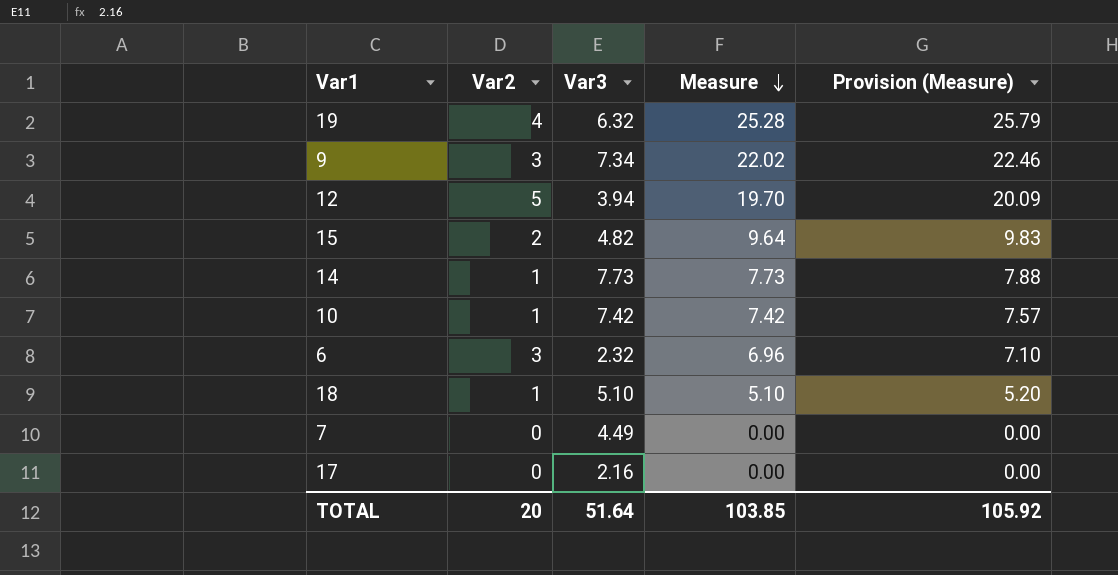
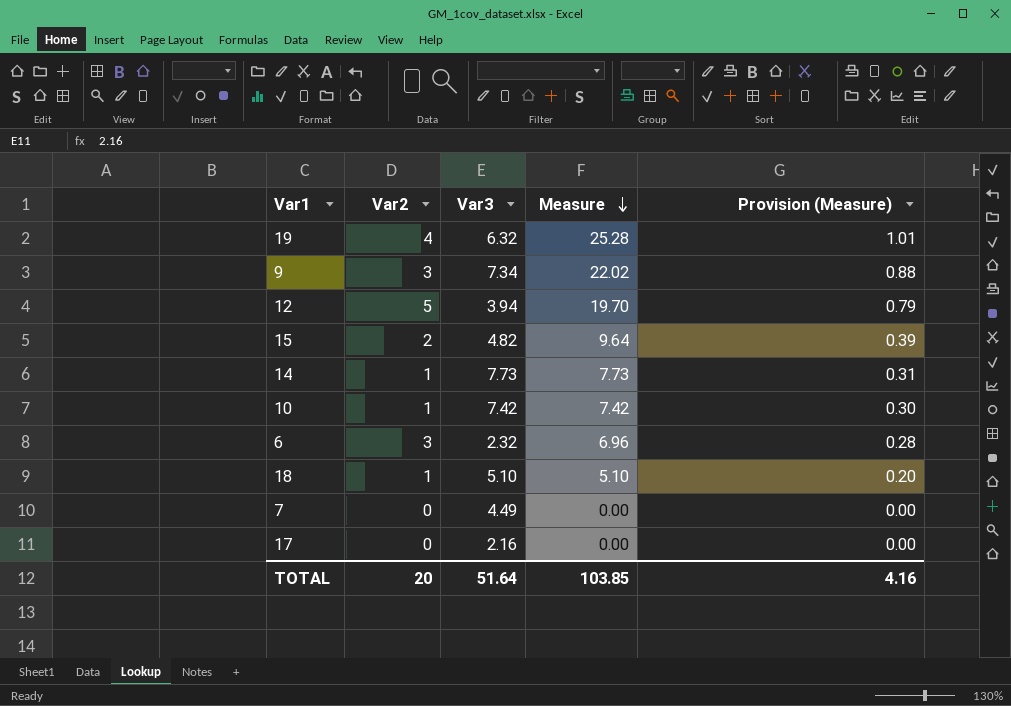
column Provision (Measure) | formula: [Measure] * 1.02 -> [Measure] * 0.04
TOTAL | Provision (Measure): 105.92 -> 4.16

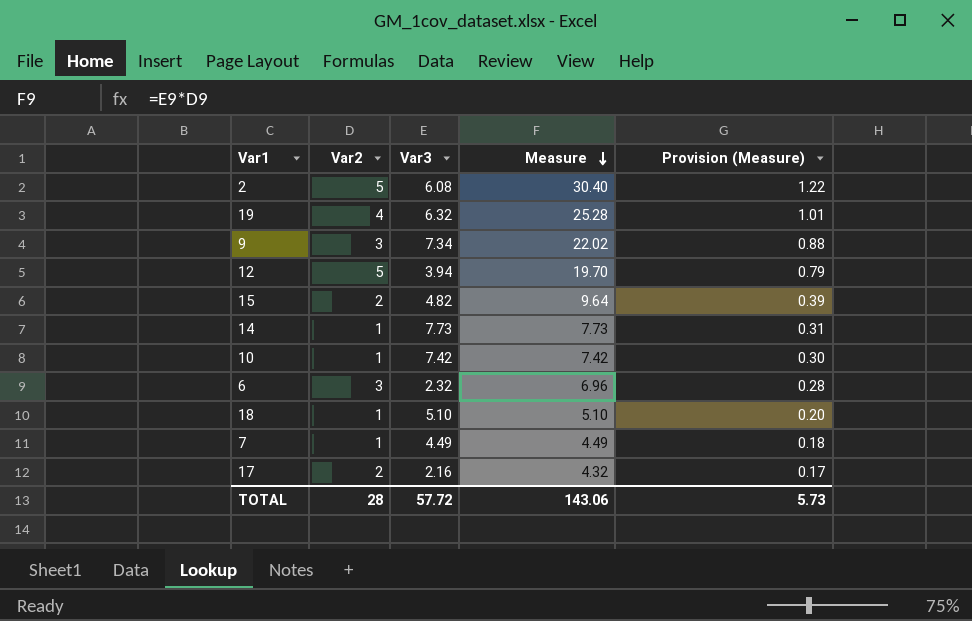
row 2: none -> 5 | 6.08 | 30.40 | 1.22
7 | Var2: 0 -> 1
7 | Measure: 0.00 -> 4.49
7 | Provision (Measure): 0.00 -> 0.18
17 | Var2: 0 -> 2
17 | Measure: 0.00 -> 4.32
17 | Provision (Measure): 0.00 -> 0.17
TOTAL | Var2: 20 -> 28
TOTAL | Var3: 51.64 -> 57.72
TOTAL | Measure: 103.85 -> 143.06
TOTAL | Provision (Measure): 4.16 -> 5.73

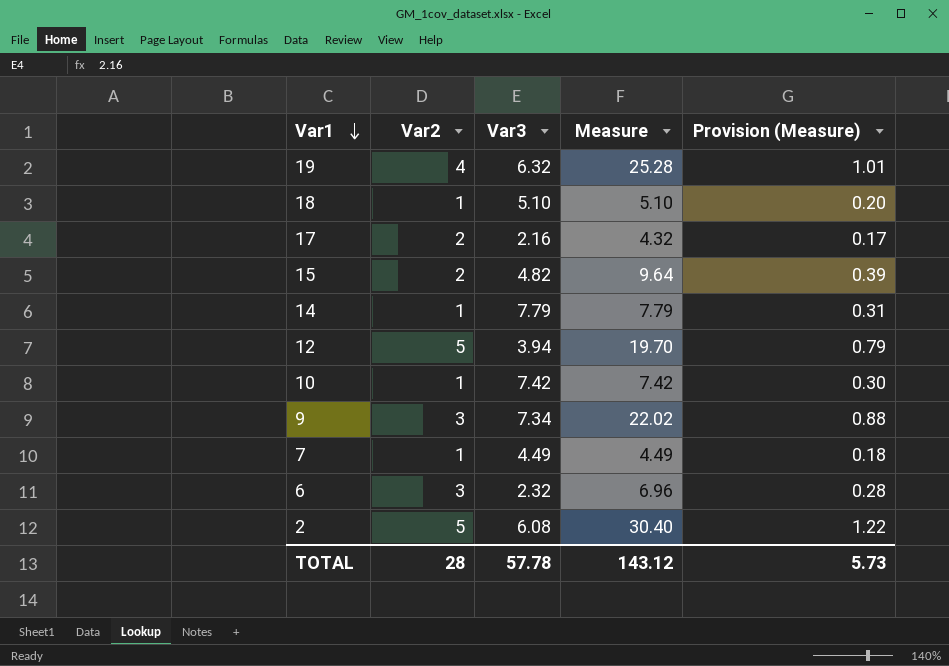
row order: Measure descending -> Var1 descending
14 | Var3: 7.73 -> 7.79
14 | Measure: 7.73 -> 7.79
TOTAL | Var3: 57.72 -> 57.78
TOTAL | Measure: 143.06 -> 143.12

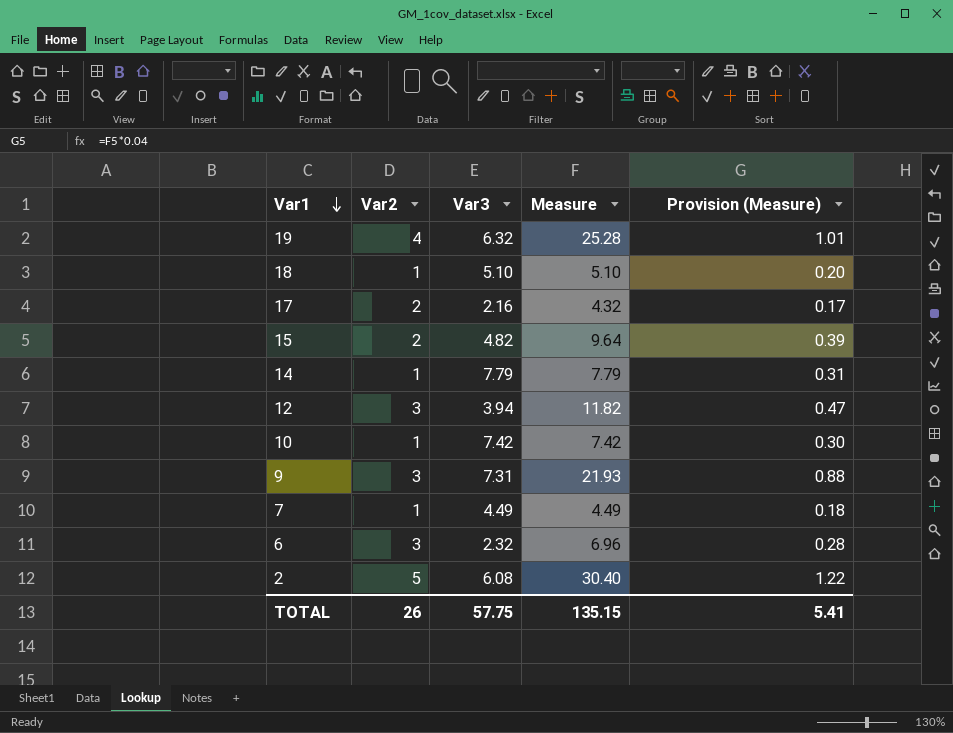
12 | Var2: 5 -> 3
12 | Measure: 19.70 -> 11.82
12 | Provision (Measure): 0.79 -> 0.47
9 | Var3: 7.34 -> 7.31
9 | Measure: 22.02 -> 21.93
TOTAL | Var2: 28 -> 26
TOTAL | Var3: 57.78 -> 57.75
TOTAL | Measure: 143.12 -> 135.15
TOTAL | Provision (Measure): 5.73 -> 5.41

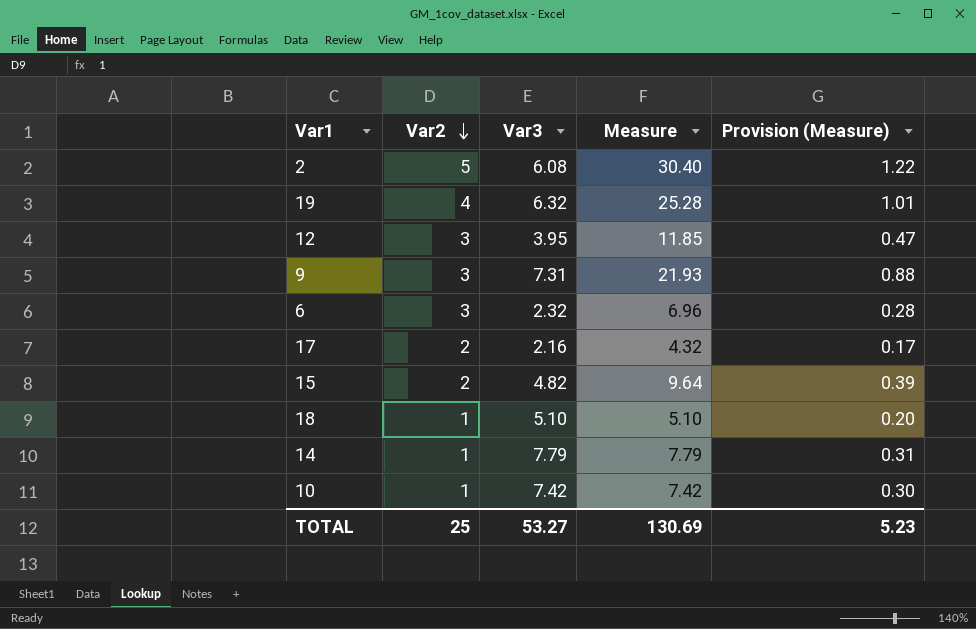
row order: Var1 descending -> Var2 descending
row 7: 1 | 4.49 | 4.49 | 0.18 -> none
12 | Var3: 3.94 -> 3.95
12 | Measure: 11.82 -> 11.85
TOTAL | Var2: 26 -> 25
TOTAL | Var3: 57.75 -> 53.27
TOTAL | Measure: 135.15 -> 130.69
TOTAL | Provision (Measure): 5.41 -> 5.23

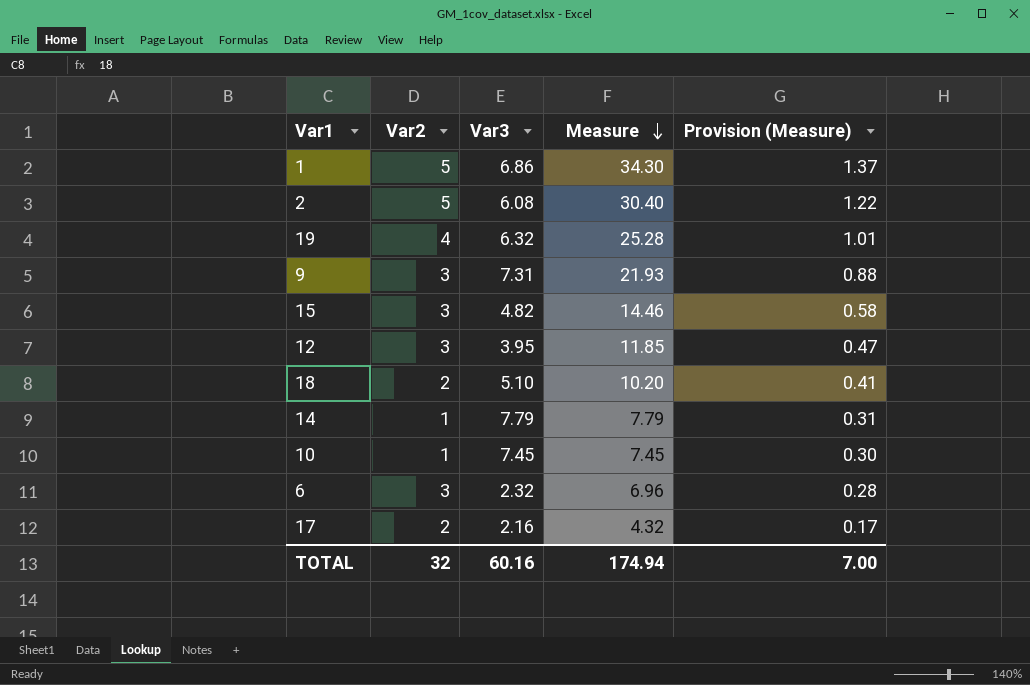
row order: Var2 descending -> Measure descending
row 1: none -> 5 | 6.86 | 34.30 | 1.37
15 | Var2: 2 -> 3
15 | Measure: 9.64 -> 14.46
15 | Provision (Measure): 0.39 -> 0.58
18 | Var2: 1 -> 2
18 | Measure: 5.10 -> 10.20
18 | Provision (Measure): 0.20 -> 0.41
10 | Var3: 7.42 -> 7.45
10 | Measure: 7.42 -> 7.45
TOTAL | Var2: 25 -> 32
TOTAL | Var3: 53.27 -> 60.16
TOTAL | Measure: 130.69 -> 174.94
TOTAL | Provision (Measure): 5.23 -> 7.00

